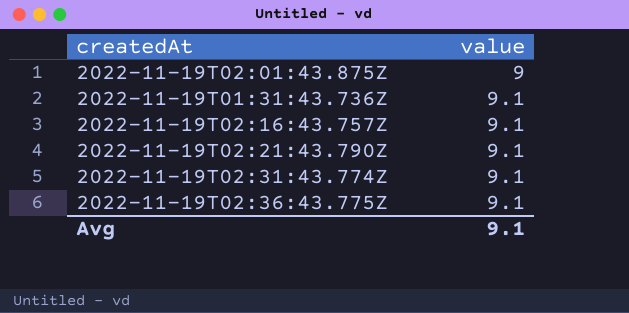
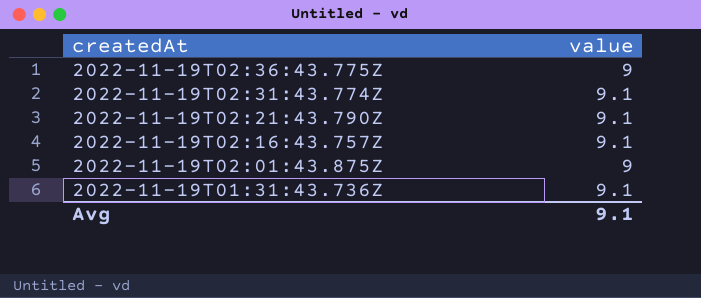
row order: value ascending -> createdAt descending
2022-11-19T02:36:43.775Z | value: 9.1 -> 9

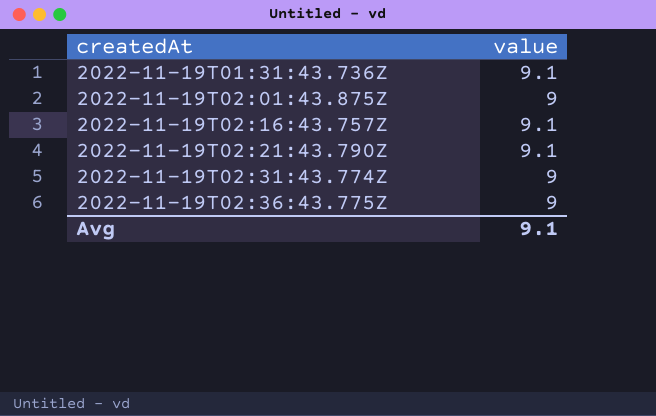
row order: createdAt descending -> createdAt ascending
2022-11-19T02:31:43.774Z | value: 9.1 -> 9

